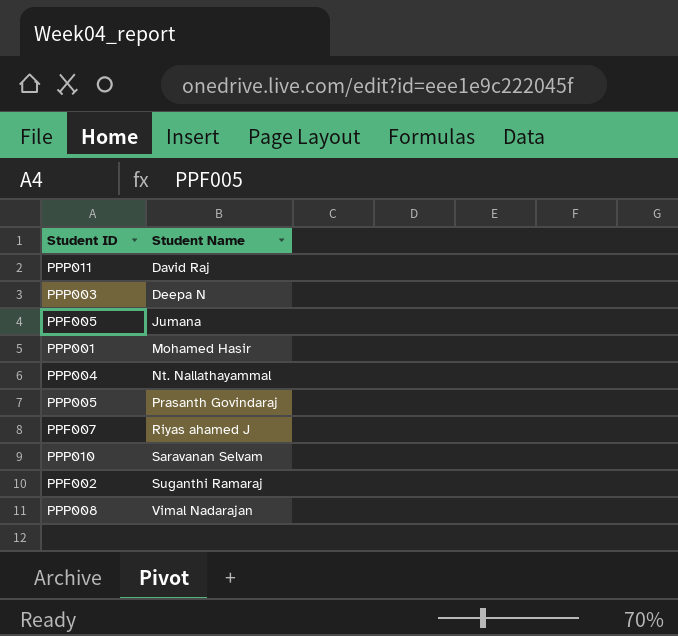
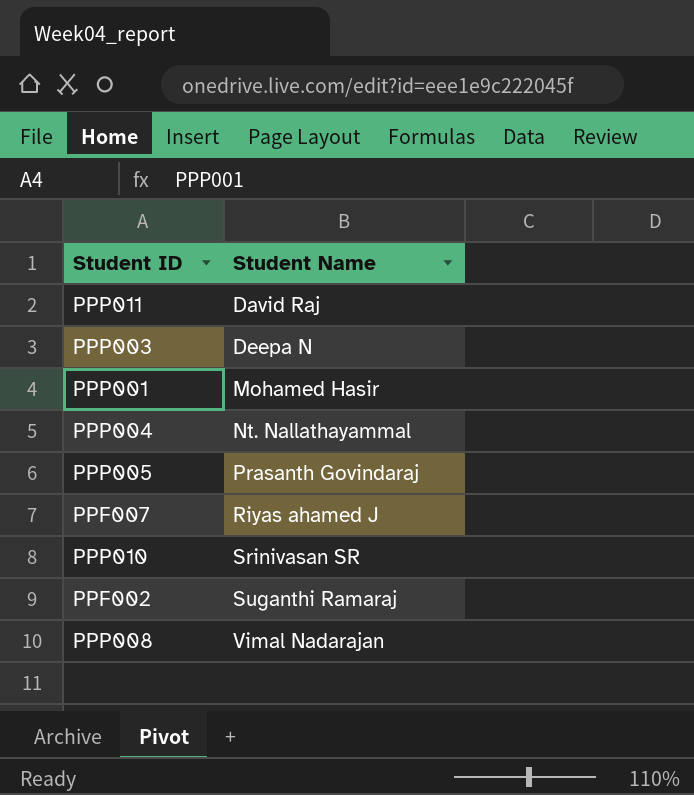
row PPF005: Jumana -> none
PPP010 | Student Name: Saravanan Selvam -> Srinivasan SR

